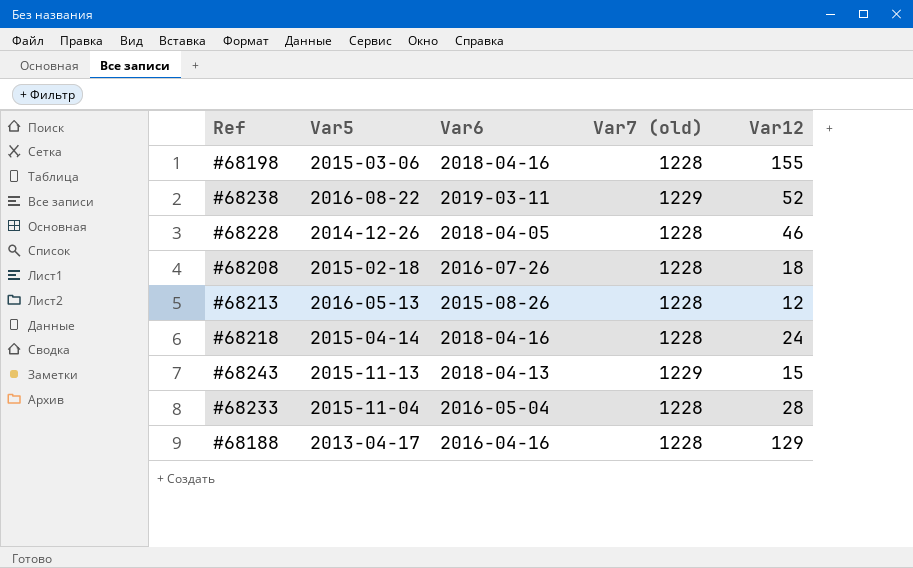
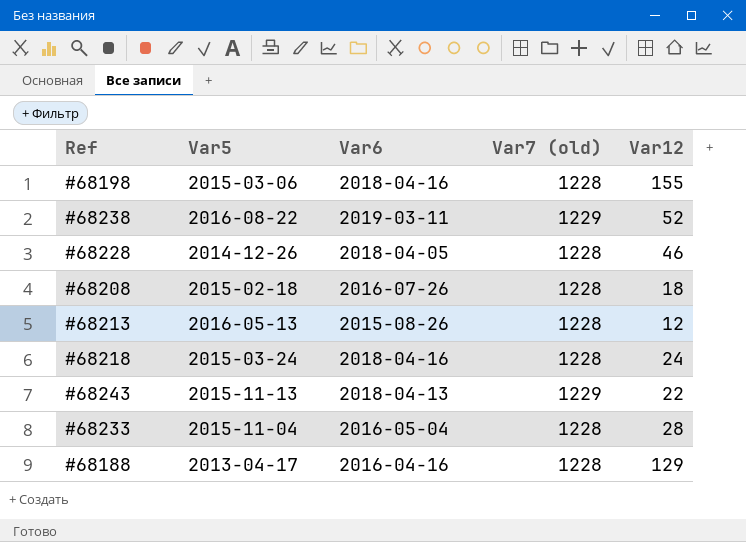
#68218 | Var5: 2015-04-14 -> 2015-03-24
#68243 | Var12: 15 -> 22

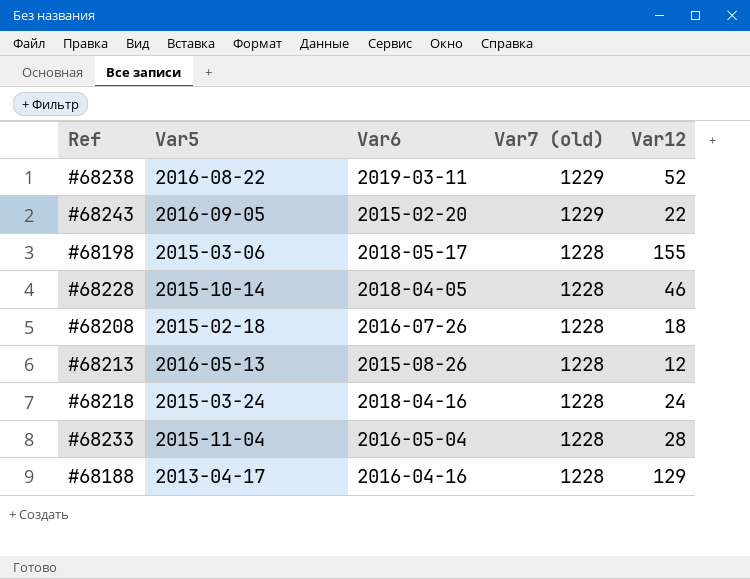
row order: none -> Var7 (old) descending
#68243 | Var5: 2015-11-13 -> 2016-09-05
#68243 | Var6: 2018-04-13 -> 2015-02-20
#68198 | Var6: 2018-04-16 -> 2018-05-17
#68228 | Var5: 2014-12-26 -> 2015-10-14

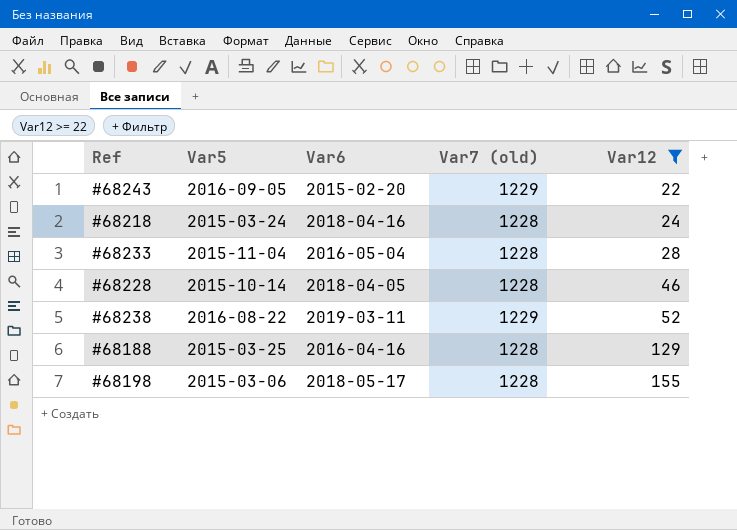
filter: none -> Var12 >= 22
row order: Var7 (old) descending -> Var12 ascending
#68188 | Var5: 2013-04-17 -> 2015-03-25

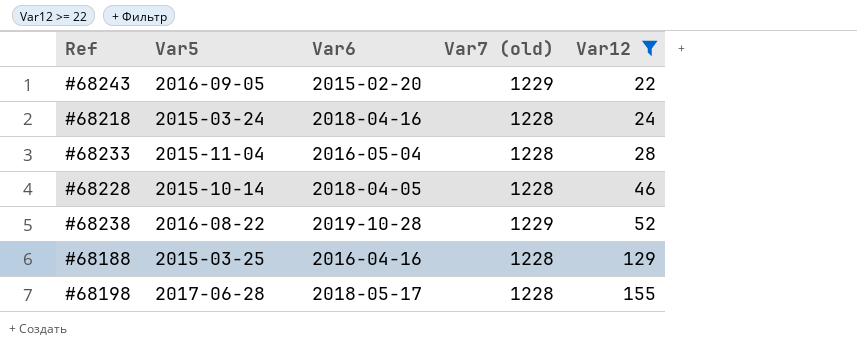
#68238 | Var6: 2019-03-11 -> 2019-10-28
#68198 | Var5: 2015-03-06 -> 2017-06-28

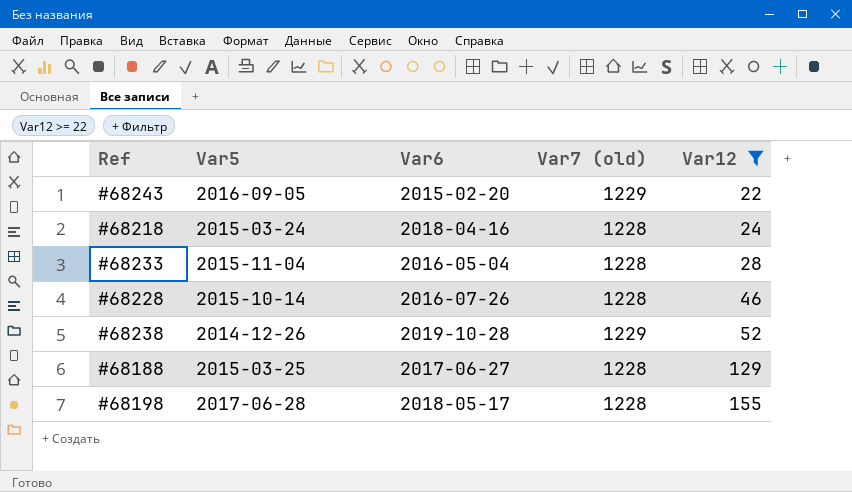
#68228 | Var6: 2018-04-05 -> 2016-07-26
#68238 | Var5: 2016-08-22 -> 2014-12-26
#68188 | Var6: 2016-04-16 -> 2017-06-27

